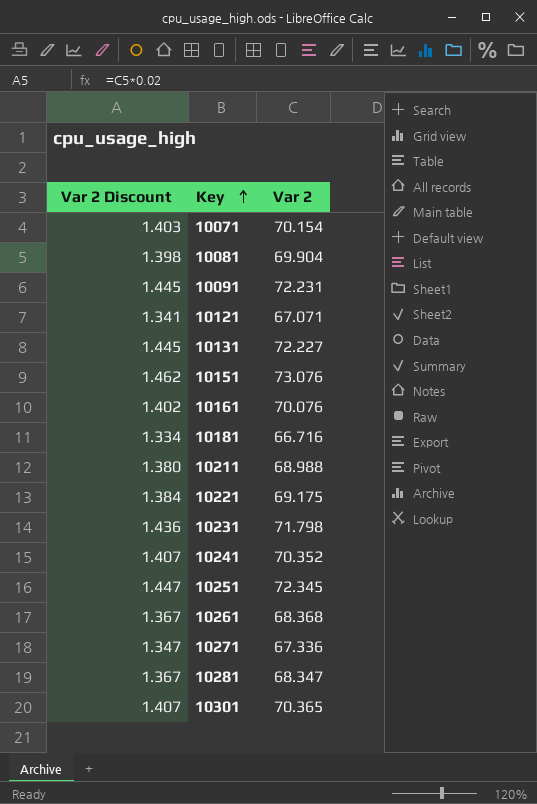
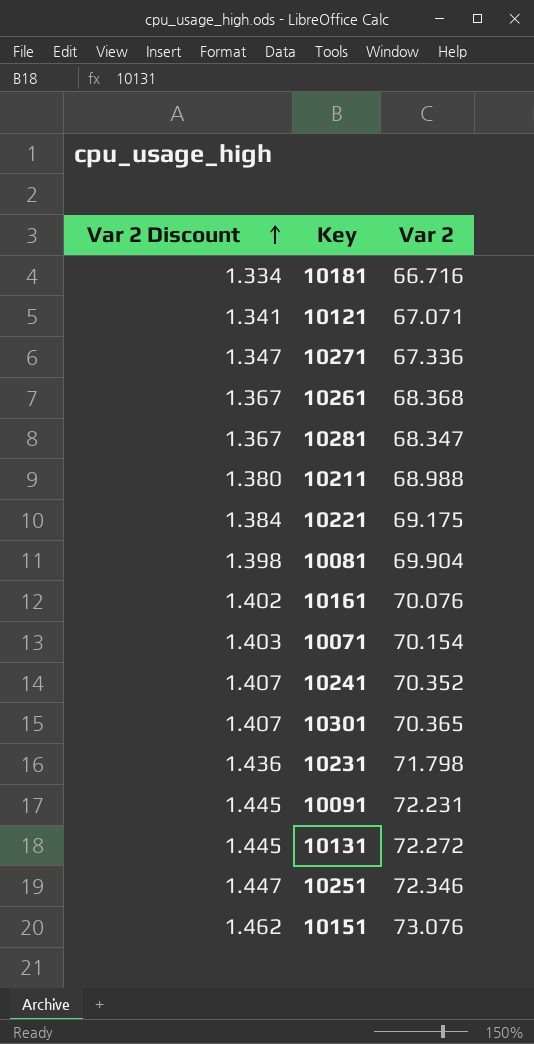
row order: Key ascending -> Var 2 Discount ascending
10131 | Var 2: 72.227 -> 72.272
10251 | Var 2: 72.345 -> 72.346

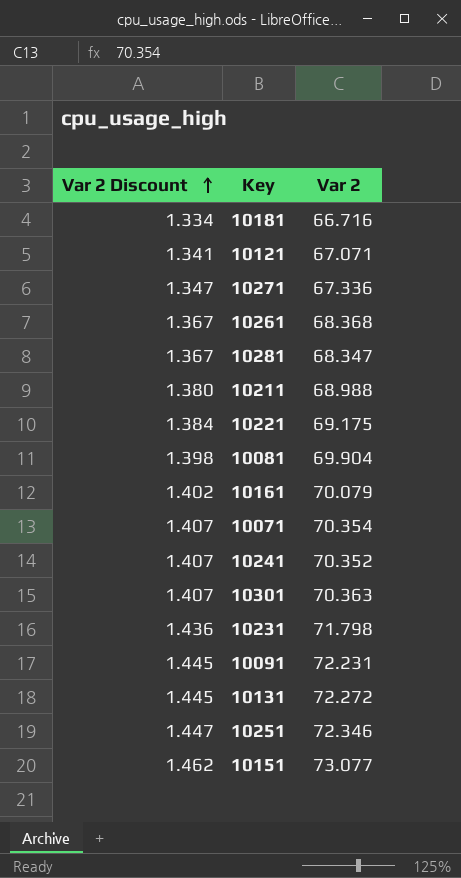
10161 | Var 2: 70.076 -> 70.079
10071 | Var 2 Discount: 1.403 -> 1.407
10071 | Var 2: 70.154 -> 70.354
10301 | Var 2: 70.365 -> 70.363
10151 | Var 2: 73.076 -> 73.077

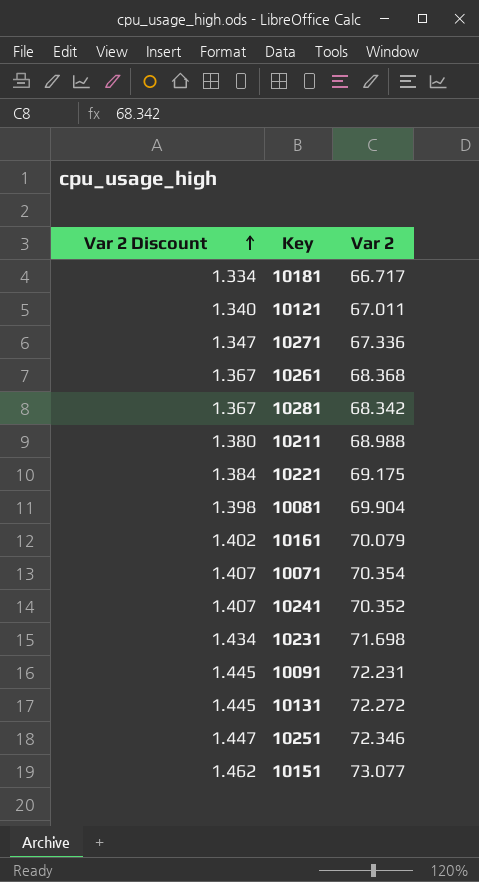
row 10301: 1.407 | 70.363 -> none
10181 | Var 2: 66.716 -> 66.717
10121 | Var 2 Discount: 1.341 -> 1.340
10121 | Var 2: 67.071 -> 67.011
10281 | Var 2: 68.347 -> 68.342
10231 | Var 2 Discount: 1.436 -> 1.434
10231 | Var 2: 71.798 -> 71.698

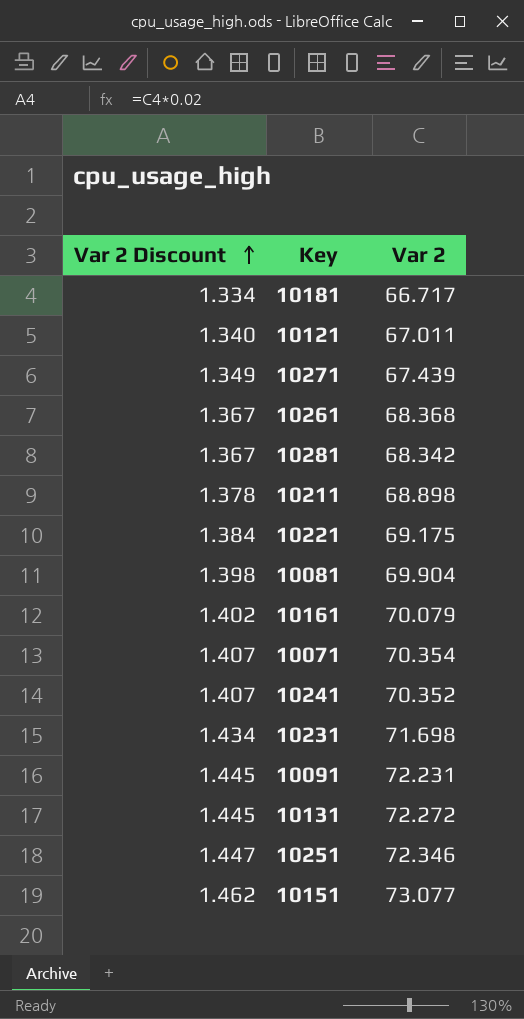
10271 | Var 2 Discount: 1.347 -> 1.349
10271 | Var 2: 67.336 -> 67.439
10211 | Var 2 Discount: 1.380 -> 1.378
10211 | Var 2: 68.988 -> 68.898

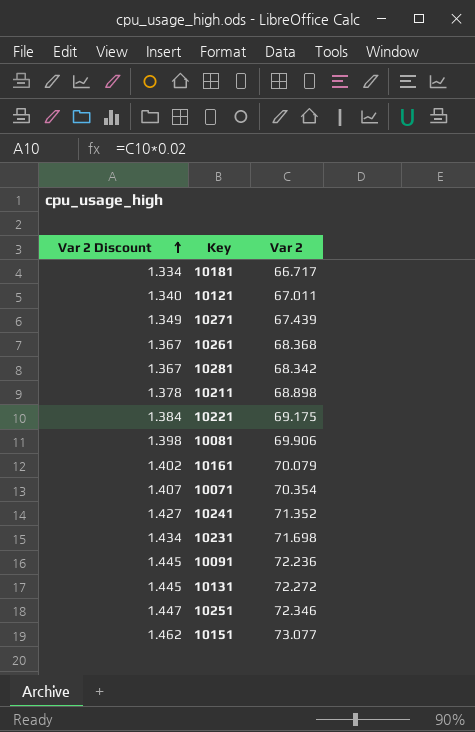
10081 | Var 2: 69.904 -> 69.906
10241 | Var 2 Discount: 1.407 -> 1.427
10241 | Var 2: 70.352 -> 71.352
10091 | Var 2: 72.231 -> 72.236

